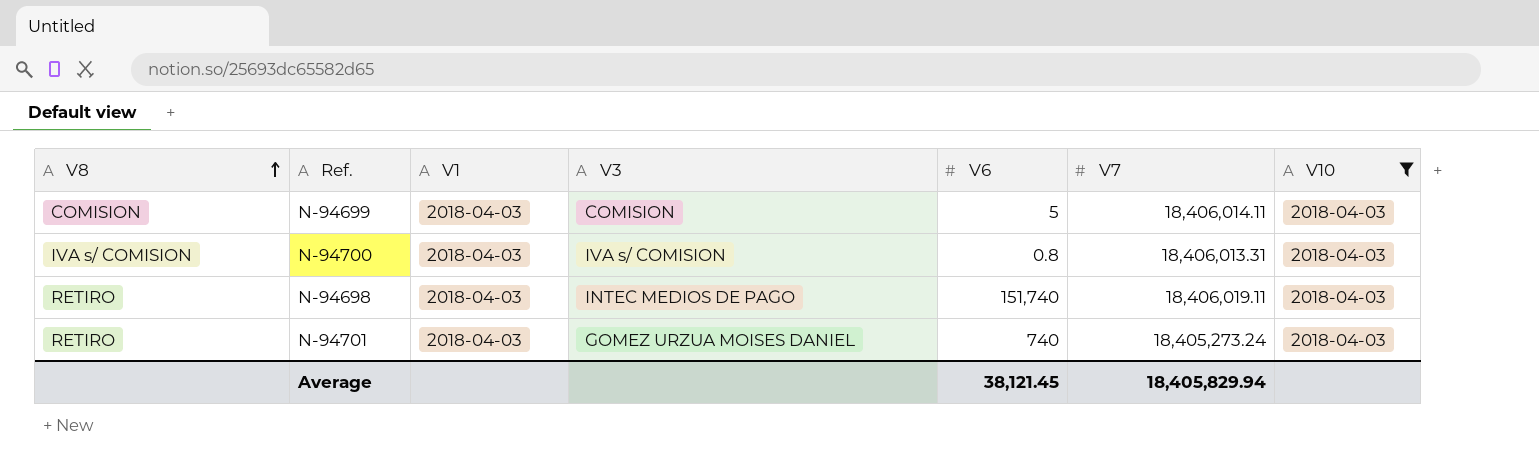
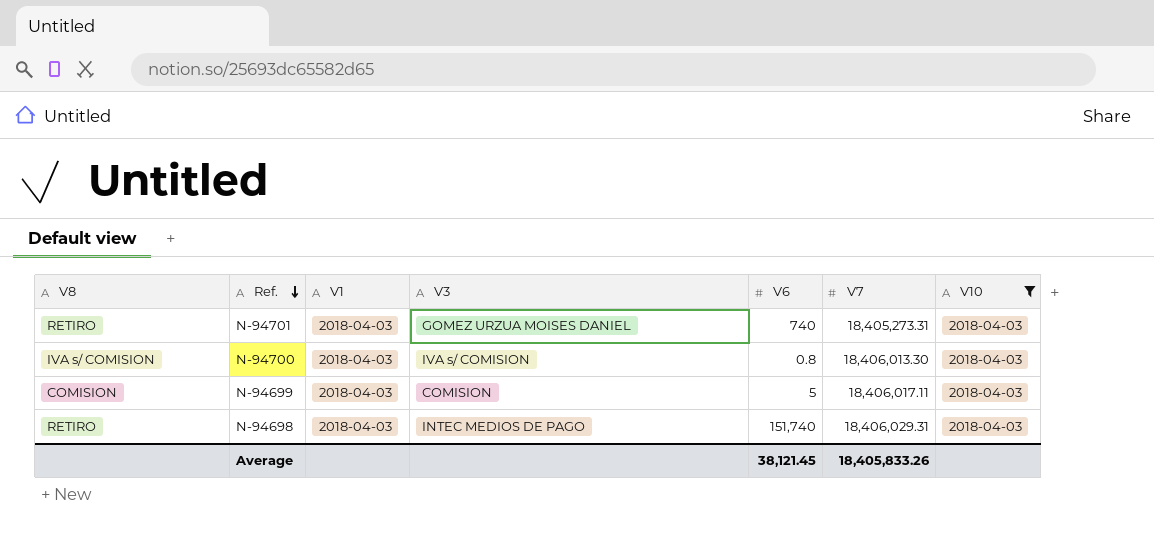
row order: V8 ascending -> Ref. descending
N-94701 | V7: 18,405,273.24 -> 18,405,273.31
N-94700 | V7: 18,406,013.31 -> 18,406,013.30
N-94699 | V7: 18,406,014.11 -> 18,406,017.11
N-94698 | V7: 18,406,019.11 -> 18,406,029.31
Average | V7: 18,405,829.94 -> 18,405,833.26

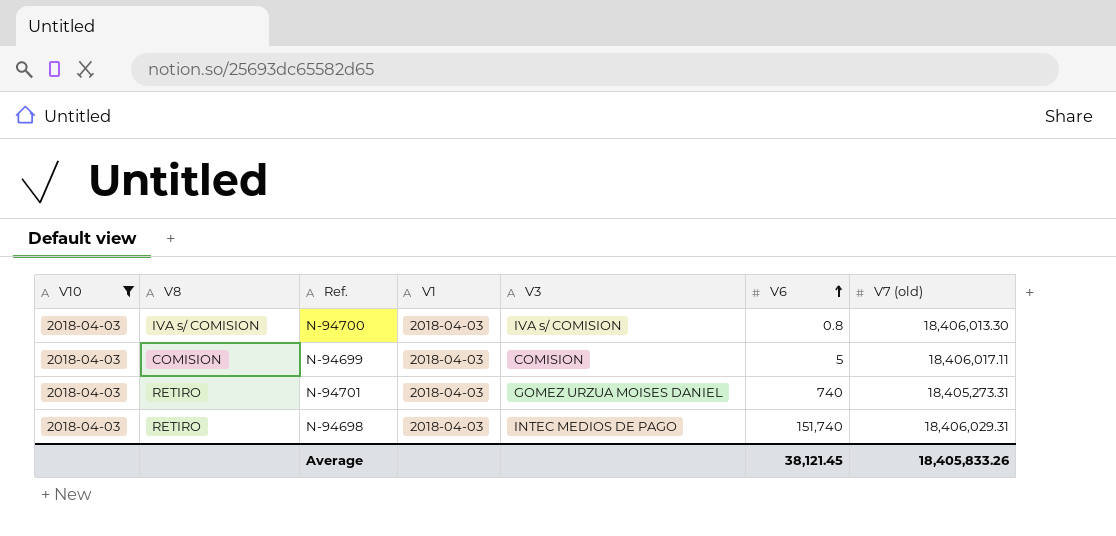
row order: Ref. descending -> V6 ascending
column V10 | position: 7 -> 1
column name: V7 -> V7 (old)

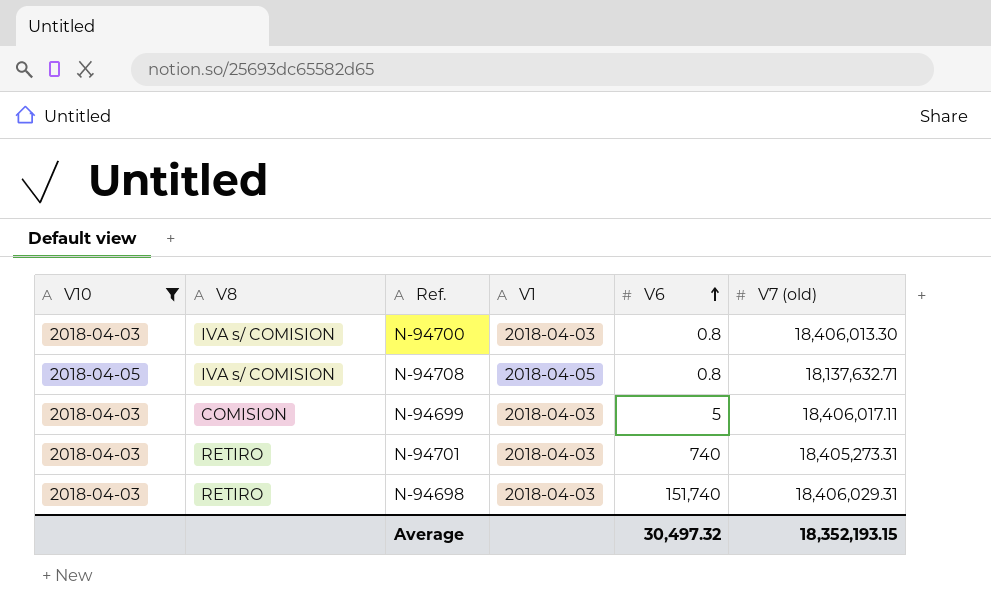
column V3 | position: 5 -> none
row N-94708: none -> 2018-04-05 | IVA s/ COMISION | 2018-04-05 | 0.8 | 18,137,632.71
Average | V6: 38,121.45 -> 30,497.32
Average | V7 (old): 18,405,833.26 -> 18,352,193.15

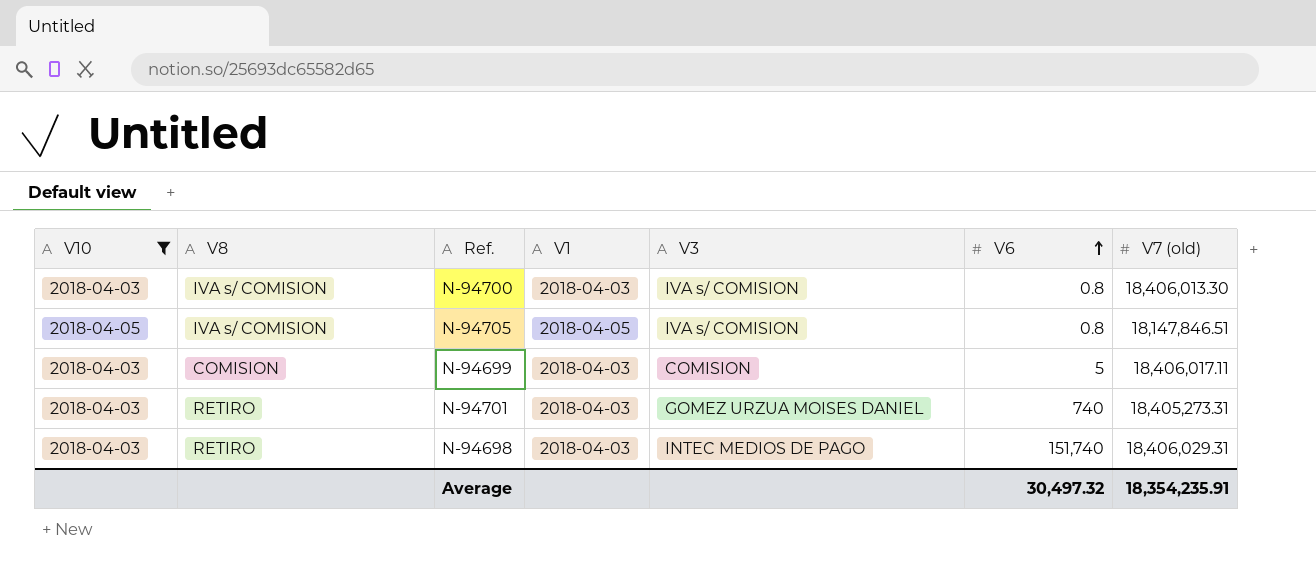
column V3 | position: none -> 5
row N-94708: 2018-04-05 | IVA s/ COMISION | 2018-04-05 | 0.8 | 18,137,632.71 -> none
row N-94705: none -> 2018-04-05 | IVA s/ COMISION | 2018-04-05 | IVA s/ COMISION | 0.8 | 18,147,846.51
Average | V7 (old): 18,352,193.15 -> 18,354,235.91

